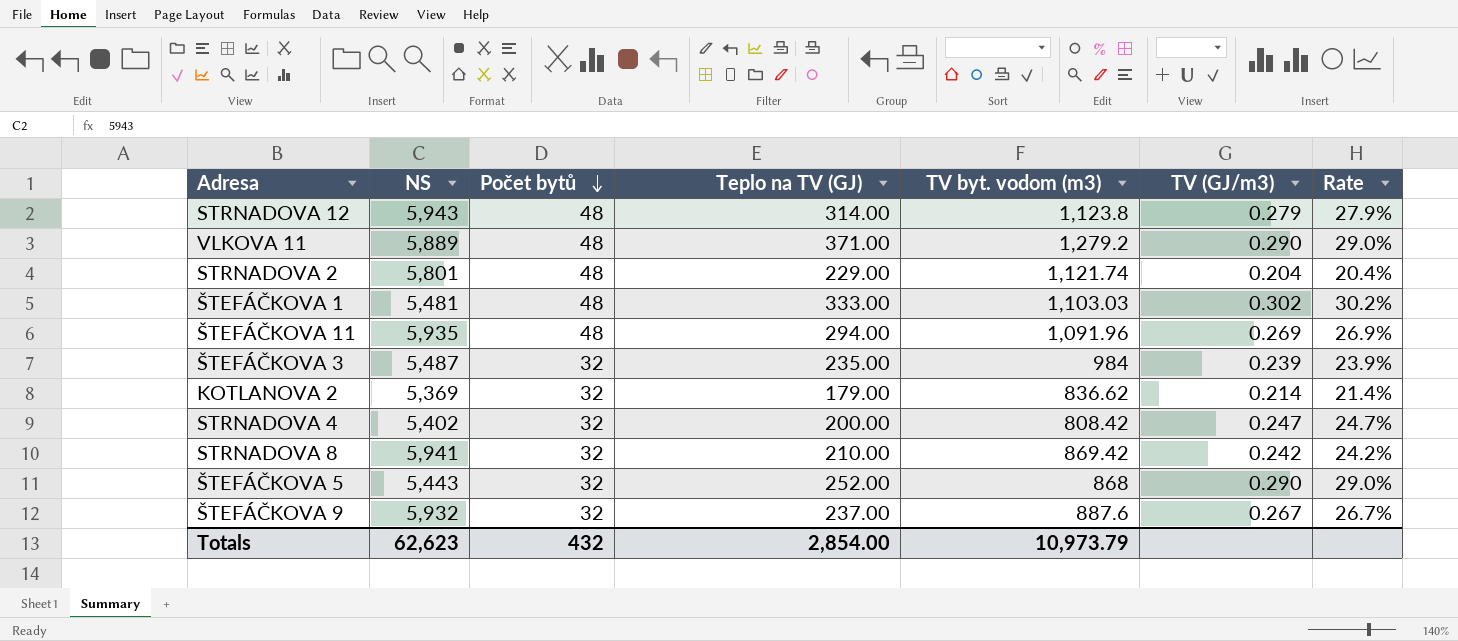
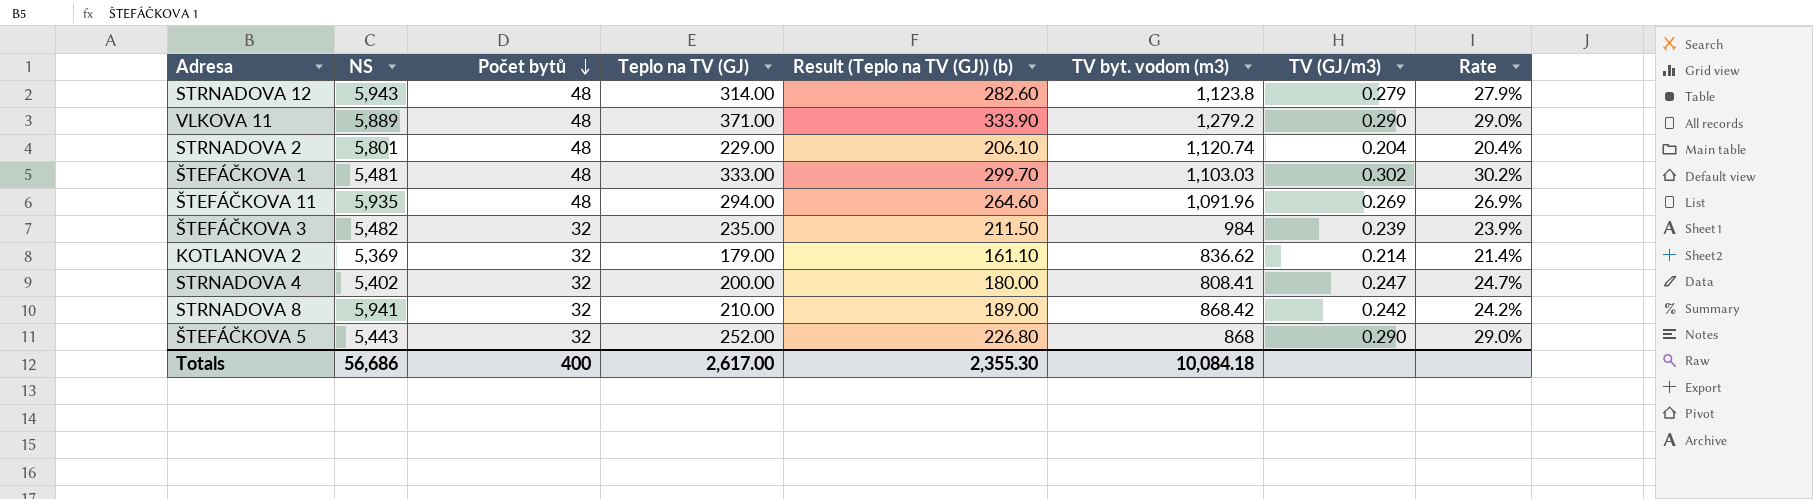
column Result (Teplo na TV (GJ)) (b) | formula: none -> [Teplo na TV (GJ)] * 0.9
row ŠTEFÁČKOVA 9: 5,932 | 32 | 237.00 | 887.6 | 0.267 | 26.7% -> none
STRNADOVA 2 | TV byt. vodom (m3): 1,121.74 -> 1,120.74
ŠTEFÁČKOVA 3 | NS: 5,487 -> 5,482
STRNADOVA 4 | TV byt. vodom (m3): 808.42 -> 808.41
STRNADOVA 8 | TV byt. vodom (m3): 869.42 -> 868.42
Totals | NS: 62,623 -> 56,686
Totals | Počet bytů: 432 -> 400
Totals | Teplo na TV (GJ): 2,854.00 -> 2,617.00
Totals | TV byt. vodom (m3): 10,973.79 -> 10,084.18

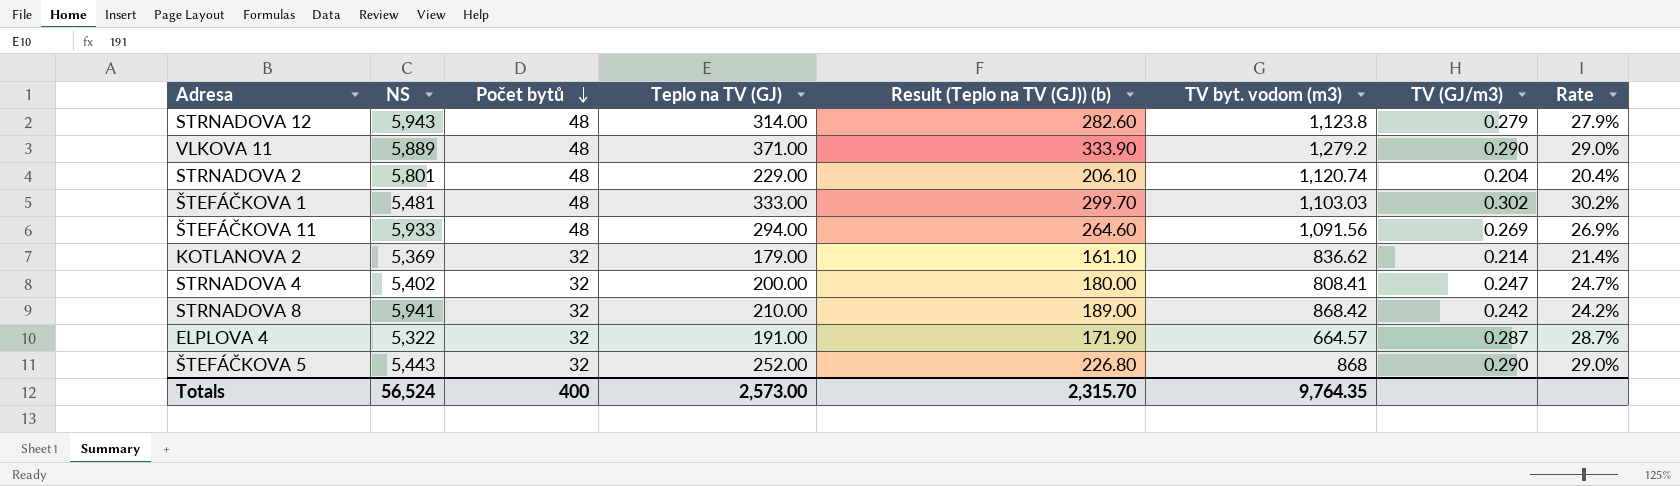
row ŠTEFÁČKOVA 3: 5,482 | 32 | 235.00 | 211.50 | 984 | 0.239 | 23.9% -> none
ŠTEFÁČKOVA 11 | NS: 5,935 -> 5,933
ŠTEFÁČKOVA 11 | TV byt. vodom (m3): 1,091.96 -> 1,091.56
row ELPLOVA 4: none -> 5,322 | 32 | 191.00 | 171.90 | 664.57 | 0.287 | 28.7%
Totals | NS: 56,686 -> 56,524
Totals | Teplo na TV (GJ): 2,617.00 -> 2,573.00
Totals | Result (Teplo na TV (GJ)) (b): 2,355.30 -> 2,315.70
Totals | TV byt. vodom (m3): 10,084.18 -> 9,764.35

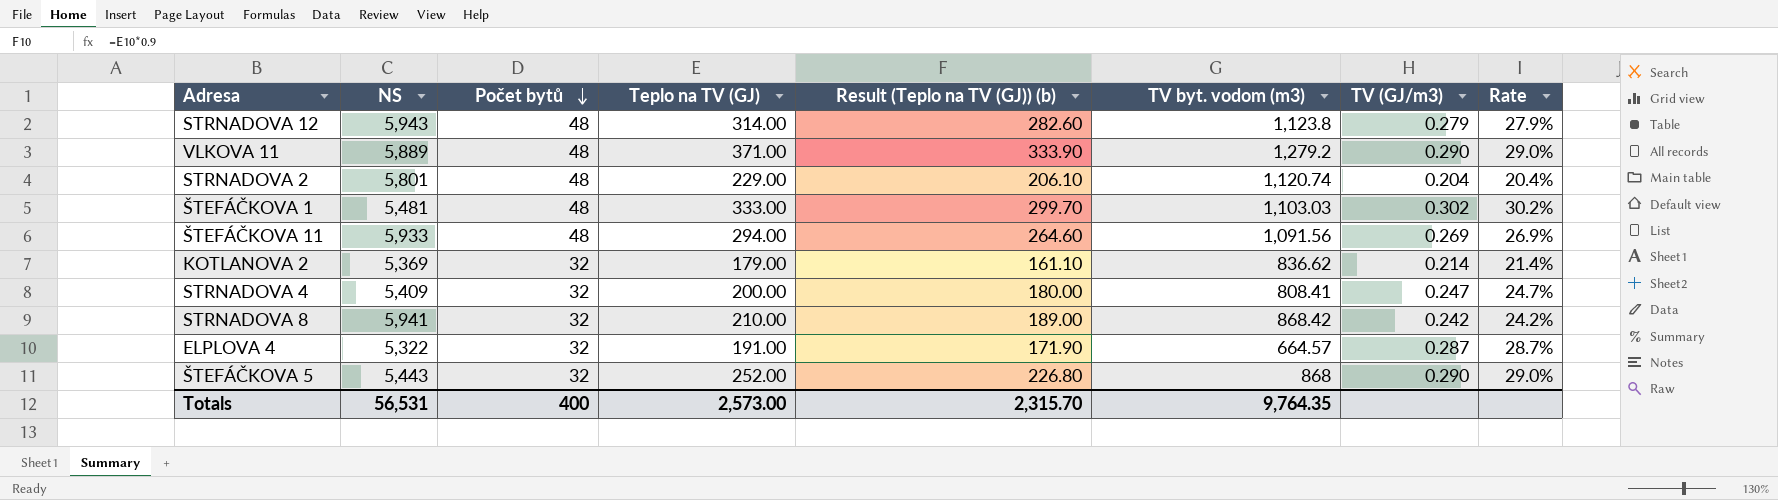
STRNADOVA 4 | NS: 5,402 -> 5,409
Totals | NS: 56,524 -> 56,531

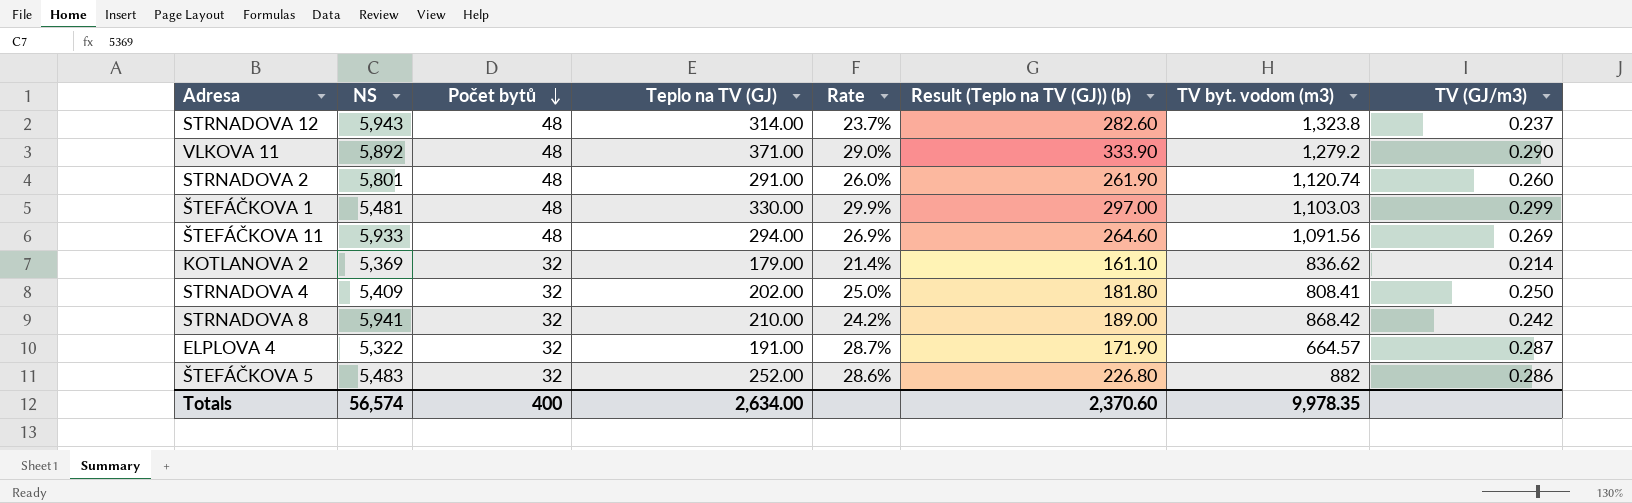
column Rate | position: 8 -> 5
STRNADOVA 12 | Rate: 27.9% -> 23.7%
STRNADOVA 12 | TV byt. vodom (m3): 1,123.8 -> 1,323.8
STRNADOVA 12 | TV (GJ/m3): 0.279 -> 0.237
VLKOVA 11 | NS: 5,889 -> 5,892
STRNADOVA 2 | Teplo na TV (GJ): 229.00 -> 291.00
STRNADOVA 2 | Rate: 20.4% -> 26.0%
STRNADOVA 2 | Result (Teplo na TV (GJ)) (b): 206.10 -> 261.90
STRNADOVA 2 | TV (GJ/m3): 0.204 -> 0.260
ŠTEFÁČKOVA 1 | Teplo na TV (GJ): 333.00 -> 330.00
ŠTEFÁČKOVA 1 | Rate: 30.2% -> 29.9%
ŠTEFÁČKOVA 1 | Result (Teplo na TV (GJ)) (b): 299.70 -> 297.00
ŠTEFÁČKOVA 1 | TV (GJ/m3): 0.302 -> 0.299
STRNADOVA 4 | Teplo na TV (GJ): 200.00 -> 202.00
STRNADOVA 4 | Rate: 24.7% -> 25.0%
STRNADOVA 4 | Result (Teplo na TV (GJ)) (b): 180.00 -> 181.80
STRNADOVA 4 | TV (GJ/m3): 0.247 -> 0.250
ŠTEFÁČKOVA 5 | NS: 5,443 -> 5,483
ŠTEFÁČKOVA 5 | Rate: 29.0% -> 28.6%
ŠTEFÁČKOVA 5 | TV byt. vodom (m3): 868 -> 882
ŠTEFÁČKOVA 5 | TV (GJ/m3): 0.290 -> 0.286
Totals | NS: 56,531 -> 56,574
Totals | Teplo na TV (GJ): 2,573.00 -> 2,634.00
Totals | Result (Teplo na TV (GJ)) (b): 2,315.70 -> 2,370.60
Totals | TV byt. vodom (m3): 9,764.35 -> 9,978.35

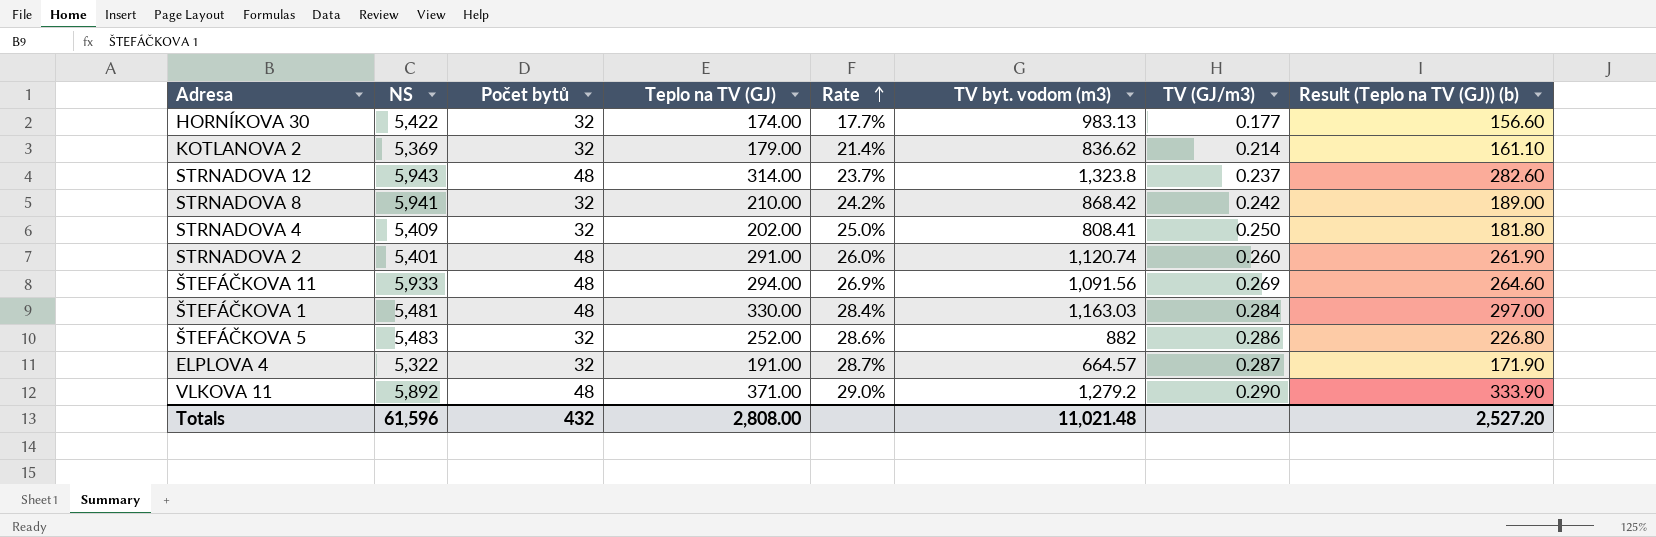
row order: Počet bytů descending -> Rate ascending
column Result (Teplo na TV (GJ)) (b) | position: 6 -> 8
row HORNÍKOVA 30: none -> 5,422 | 32 | 174.00 | 17.7% | 983.13 | 0.177 | 156.60
STRNADOVA 2 | NS: 5,801 -> 5,401
ŠTEFÁČKOVA 1 | Rate: 29.9% -> 28.4%
ŠTEFÁČKOVA 1 | TV byt. vodom (m3): 1,103.03 -> 1,163.03
ŠTEFÁČKOVA 1 | TV (GJ/m3): 0.299 -> 0.284
Totals | NS: 56,574 -> 61,596
Totals | Počet bytů: 400 -> 432
Totals | Teplo na TV (GJ): 2,634.00 -> 2,808.00
Totals | TV byt. vodom (m3): 9,978.35 -> 11,021.48
Totals | Result (Teplo na TV (GJ)) (b): 2,370.60 -> 2,527.20

